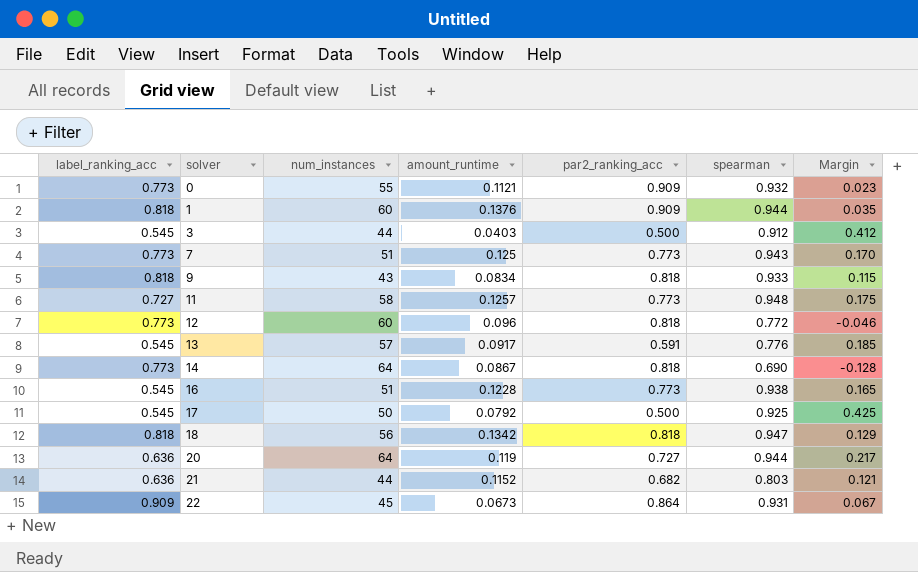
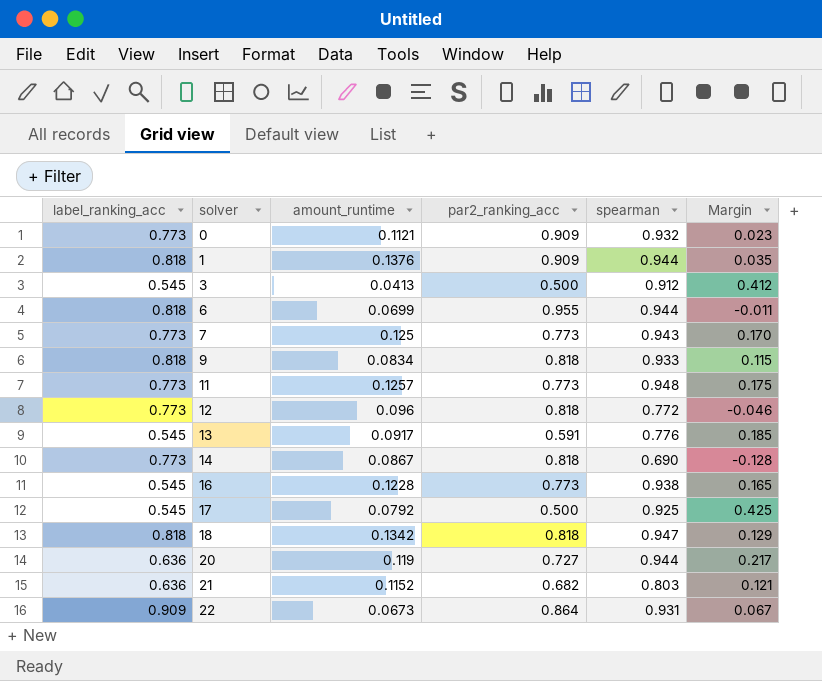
column num_instances | position: 3 -> none
3 | amount_runtime: 0.0403 -> 0.0413
row 6: none -> 0.818 | 0.0699 | 0.955 | 0.944 | -0.011
11 | label_ranking_acc: 0.727 -> 0.773

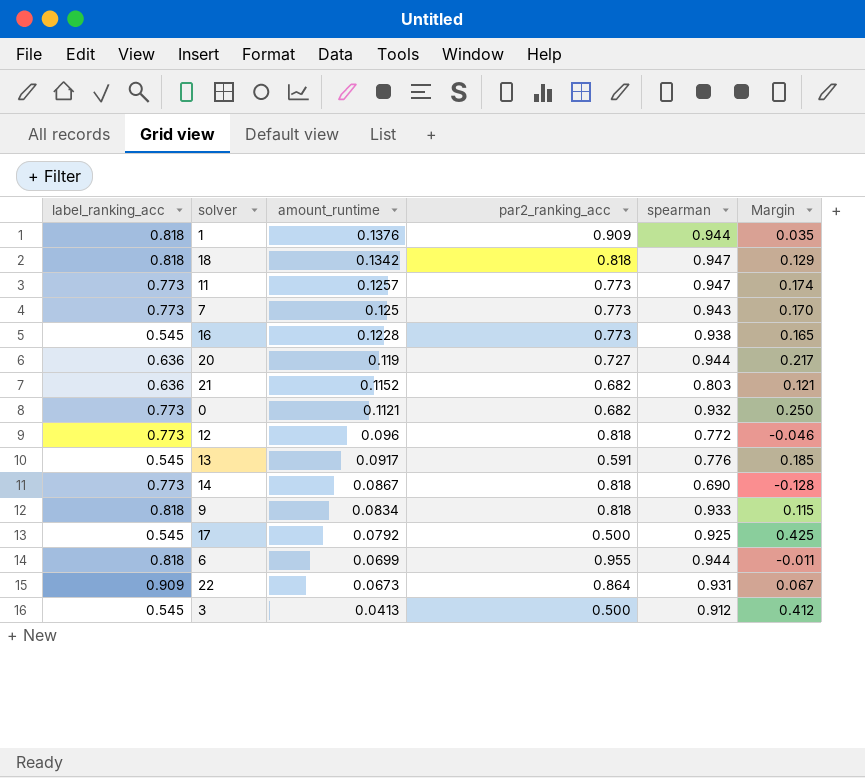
row order: solver ascending -> amount_runtime descending
11 | spearman: 0.948 -> 0.947
11 | Margin: 0.175 -> 0.174
0 | par2_ranking_acc: 0.909 -> 0.682
0 | Margin: 0.023 -> 0.250

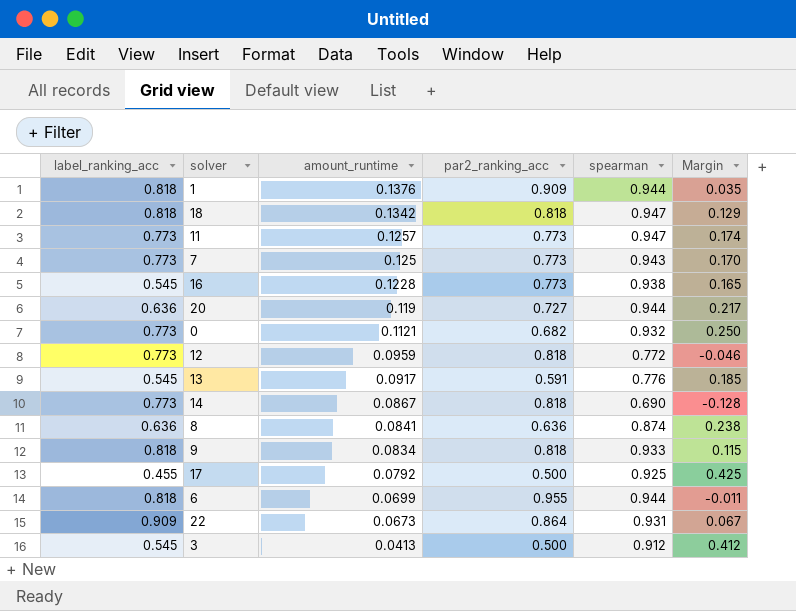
row 21: 0.636 | 0.1152 | 0.682 | 0.803 | 0.121 -> none
12 | amount_runtime: 0.096 -> 0.0959
row 8: none -> 0.636 | 0.0841 | 0.636 | 0.874 | 0.238
17 | label_ranking_acc: 0.545 -> 0.455

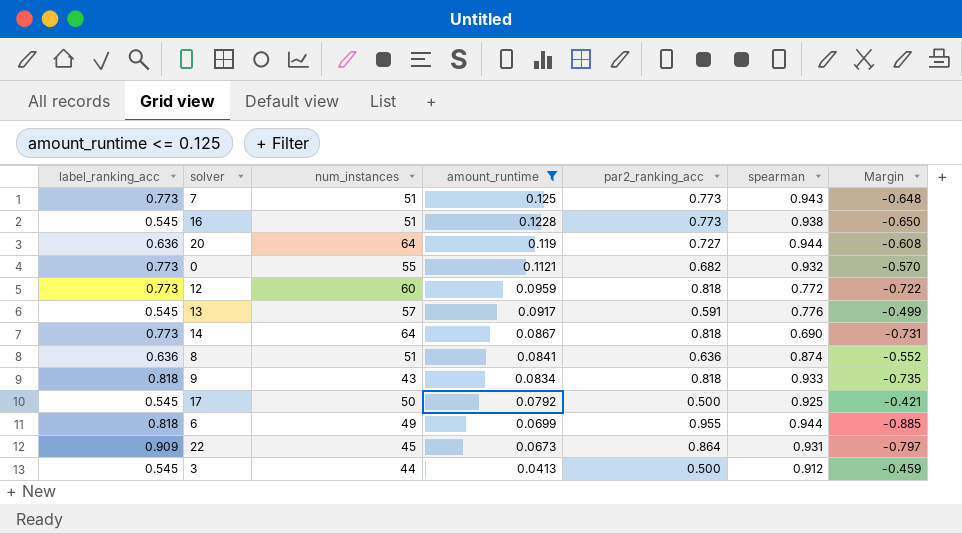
filter: none -> amount_runtime <= 0.125
column num_instances | position: none -> 3
column Margin | formula: [spearman] - [par2_ranking_acc] -> [amount_runtime] - [par2_ranking_acc]
17 | label_ranking_acc: 0.455 -> 0.545

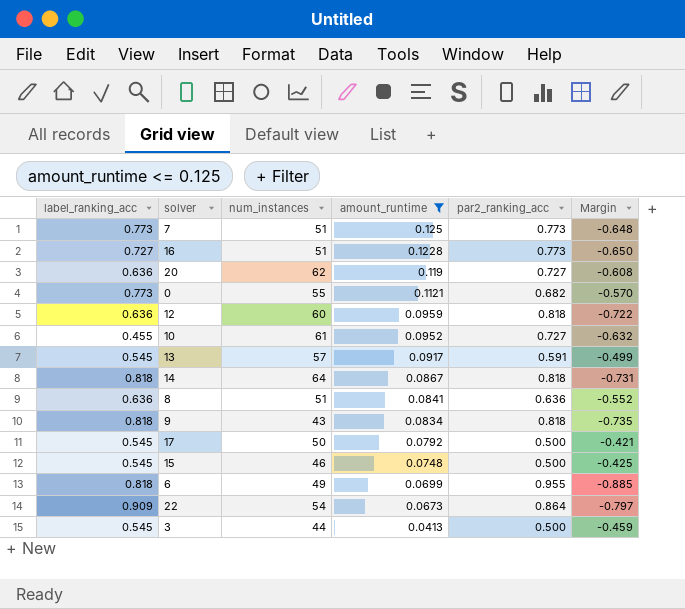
column spearman | position: 6 -> none
16 | label_ranking_acc: 0.545 -> 0.727
20 | num_instances: 64 -> 62
12 | label_ranking_acc: 0.773 -> 0.636
row 10: none -> 0.455 | 61 | 0.0952 | 0.727 | -0.632
14 | label_ranking_acc: 0.773 -> 0.818
row 15: none -> 0.545 | 46 | 0.0748 | 0.500 | -0.425
22 | num_instances: 45 -> 54

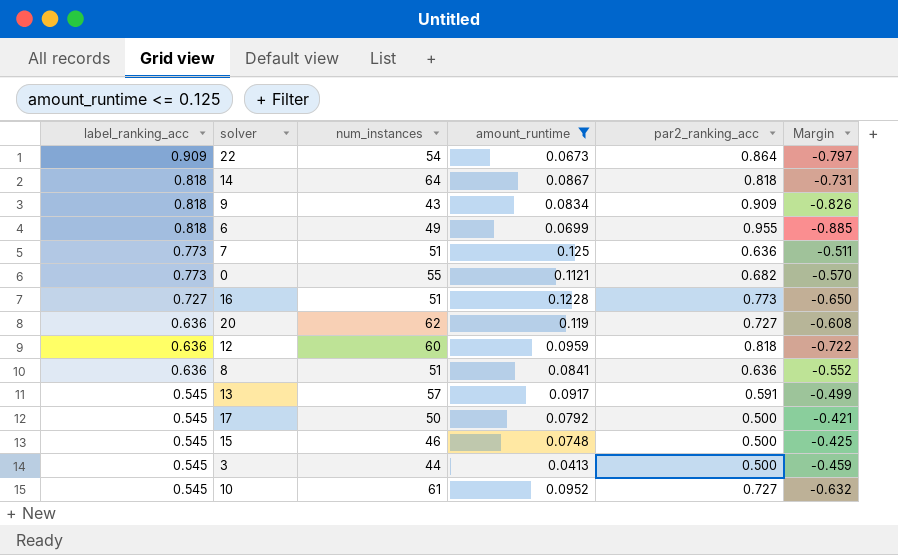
row order: amount_runtime descending -> label_ranking_acc descending
9 | par2_ranking_acc: 0.818 -> 0.909
9 | Margin: -0.735 -> -0.826
7 | par2_ranking_acc: 0.773 -> 0.636
7 | Margin: -0.648 -> -0.511
10 | label_ranking_acc: 0.455 -> 0.545

